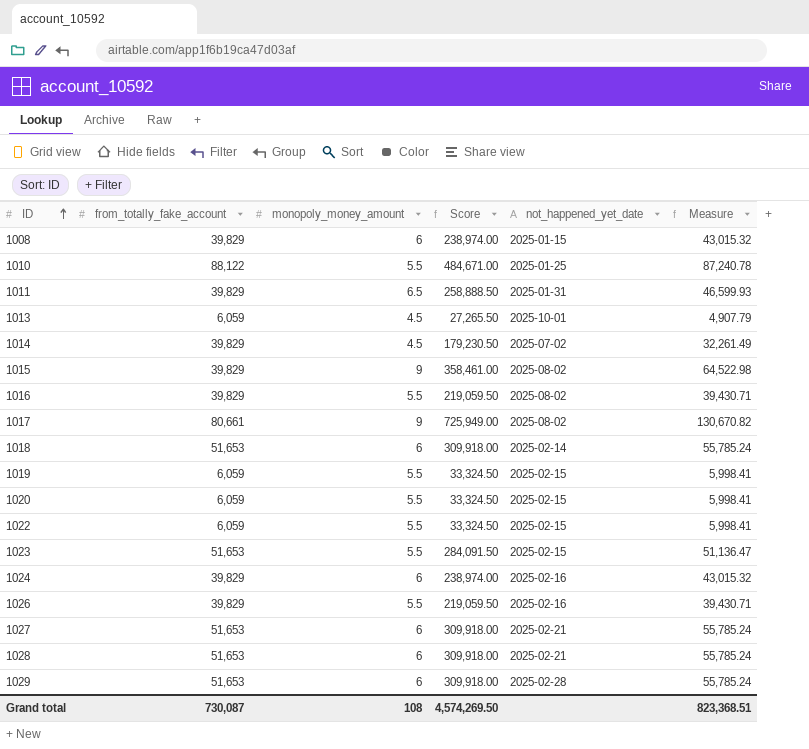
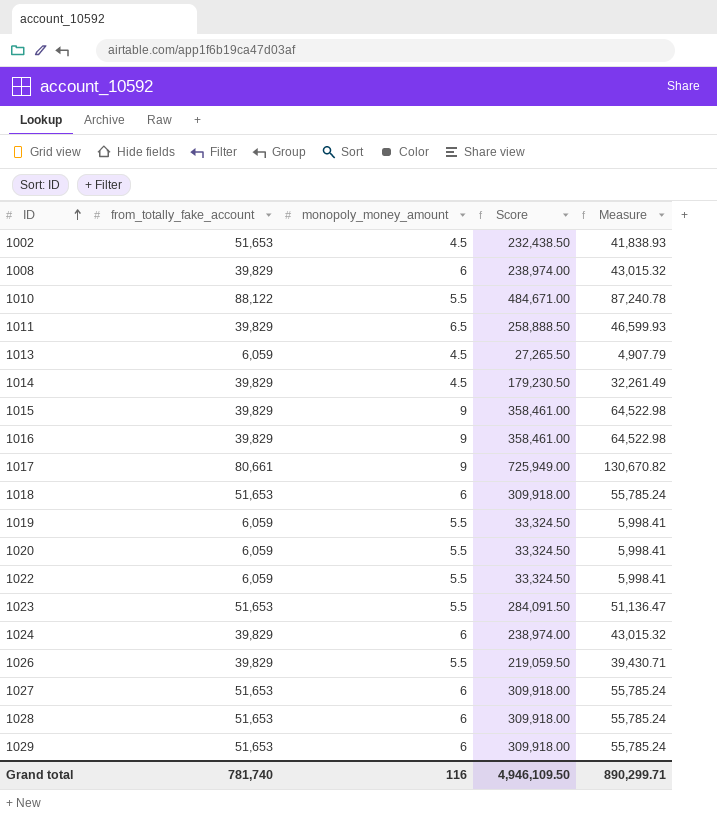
column not_happened_yet_date | position: 5 -> none
row 1002: none -> 51,653 | 4.5 | 232,438.50 | 41,838.93
1016 | monopoly_money_amount: 5.5 -> 9
1016 | Score: 219,059.50 -> 358,461.00
1016 | Measure: 39,430.71 -> 64,522.98
Grand total | from_totally_fake_account: 730,087 -> 781,740
Grand total | monopoly_money_amount: 108 -> 116
Grand total | Score: 4,574,269.50 -> 4,946,109.50
Grand total | Measure: 823,368.51 -> 890,299.71

